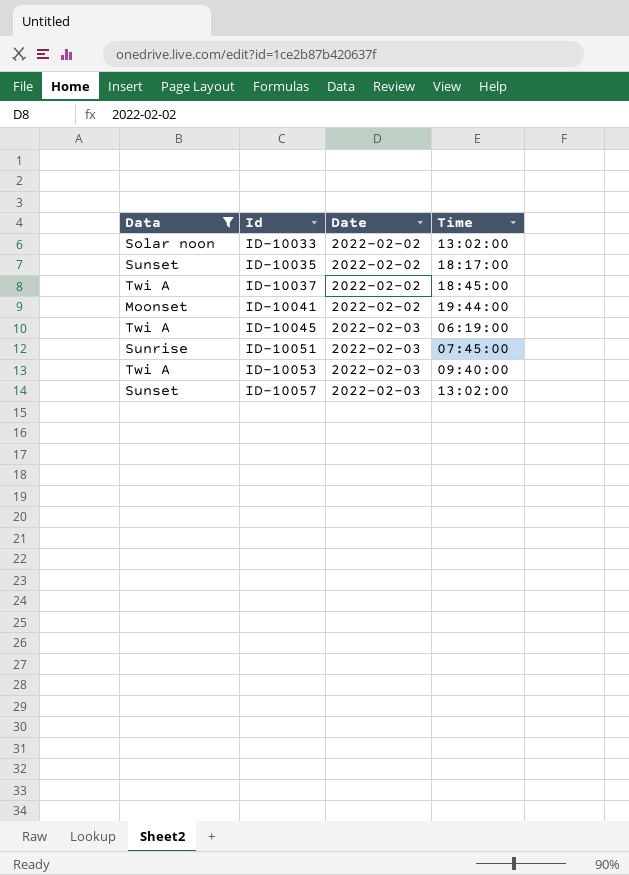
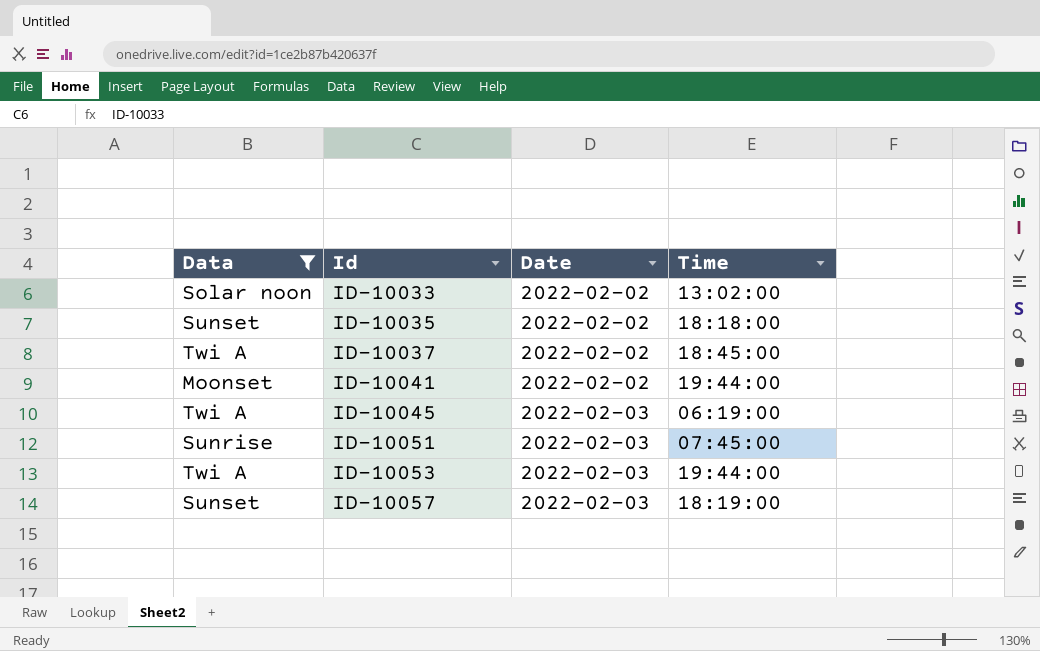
ID-10035 | Time: 18:17:00 -> 18:18:00
ID-10053 | Time: 09:40:00 -> 19:44:00
ID-10057 | Time: 13:02:00 -> 18:19:00

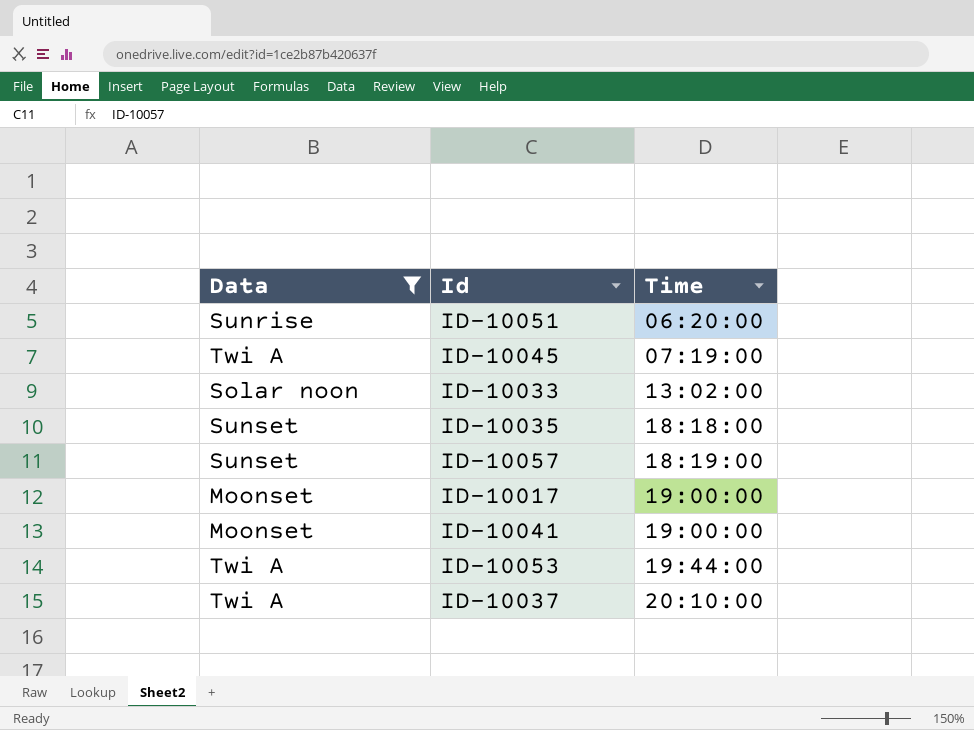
row order: Id ascending -> Time ascending
column Date | position: 3 -> none
ID-10051 | Time: 07:45:00 -> 06:20:00
ID-10045 | Time: 06:19:00 -> 07:19:00
row ID-10017: none -> Moonset | 19:00:00
ID-10041 | Time: 19:44:00 -> 19:00:00
ID-10037 | Time: 18:45:00 -> 20:10:00

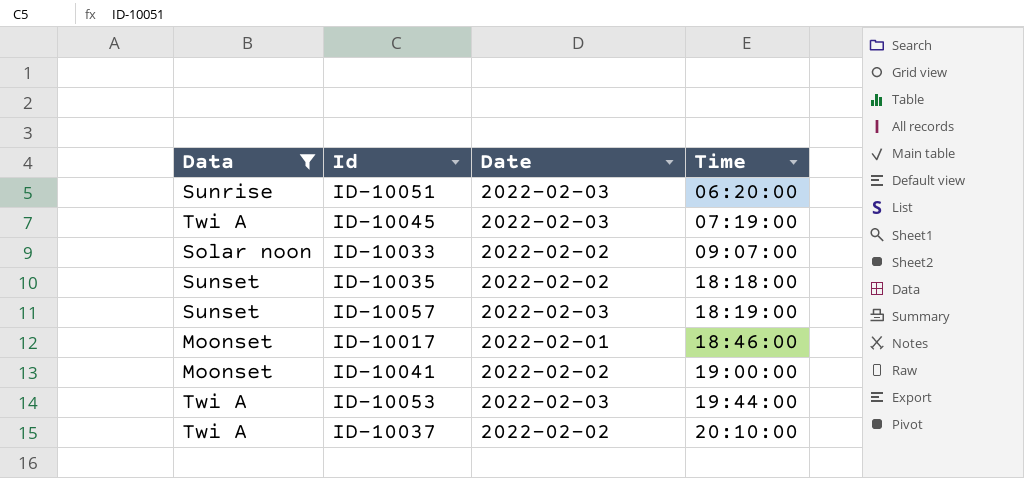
column Date | position: none -> 3
ID-10033 | Time: 13:02:00 -> 09:07:00
ID-10017 | Time: 19:00:00 -> 18:46:00

